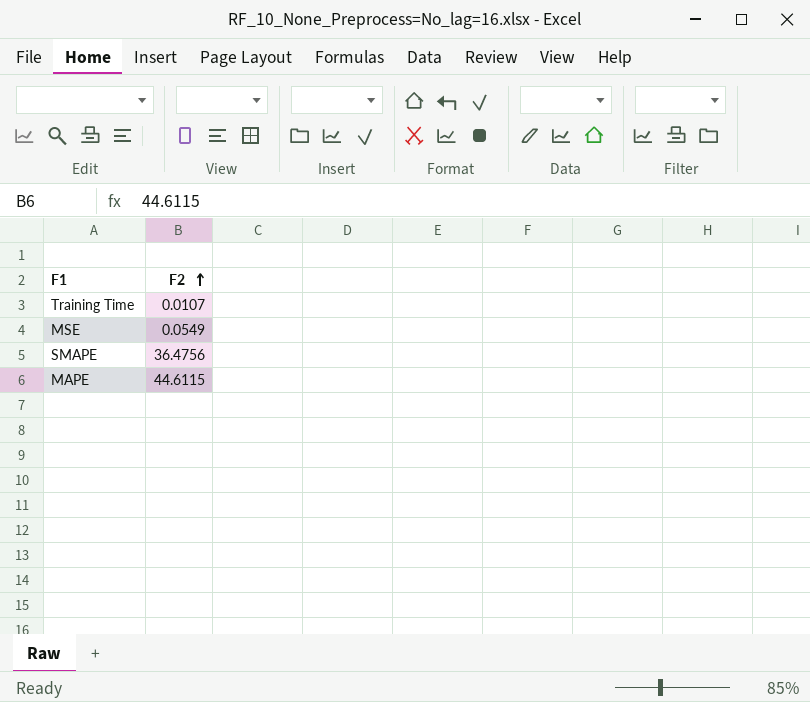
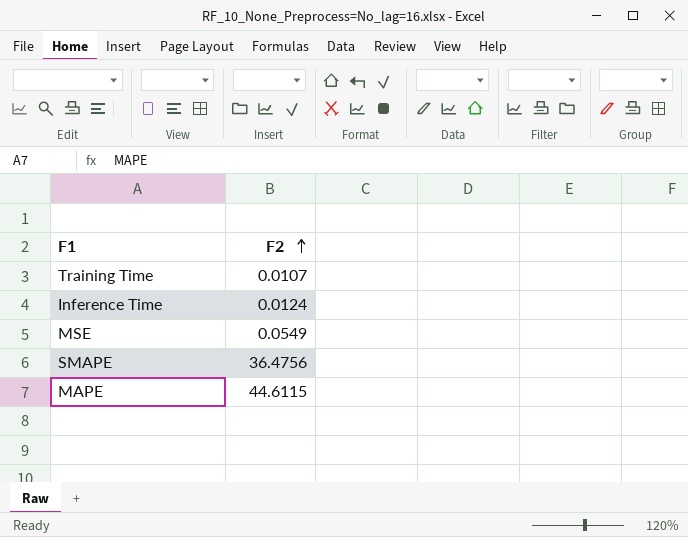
row Inference Time: none -> 0.0124

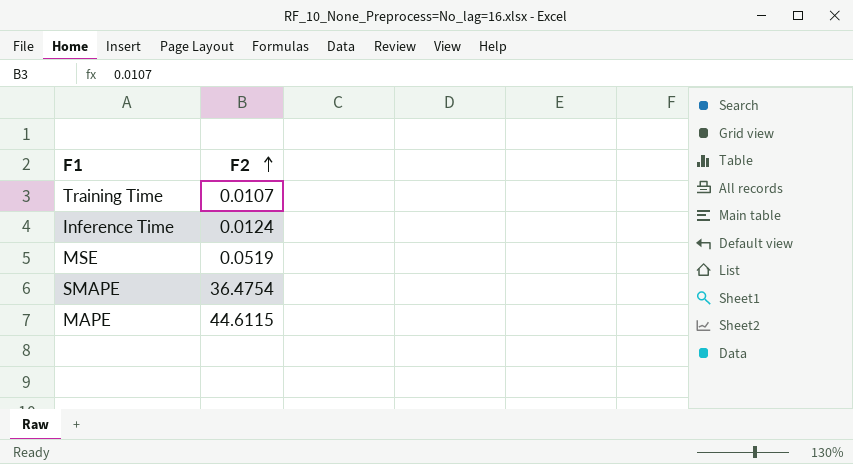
MSE | F2: 0.0549 -> 0.0519
SMAPE | F2: 36.4756 -> 36.4754

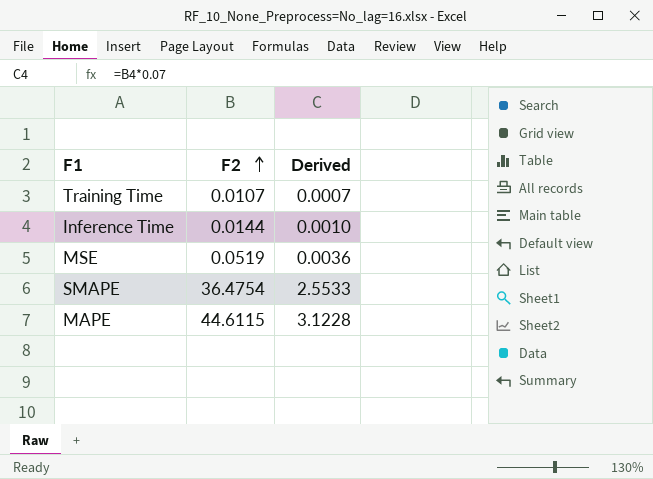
column Derived | formula: none -> [F2] * 0.07
Inference Time | F2: 0.0124 -> 0.0144

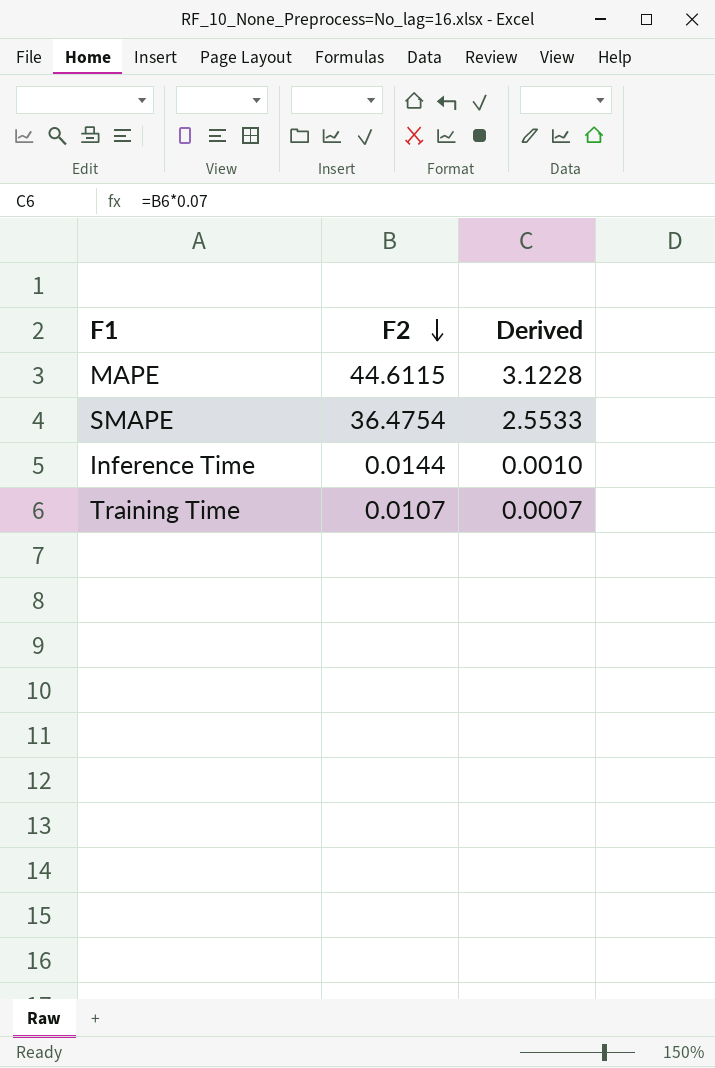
row order: F2 ascending -> F2 descending
row MSE: 0.0519 | 0.0036 -> none

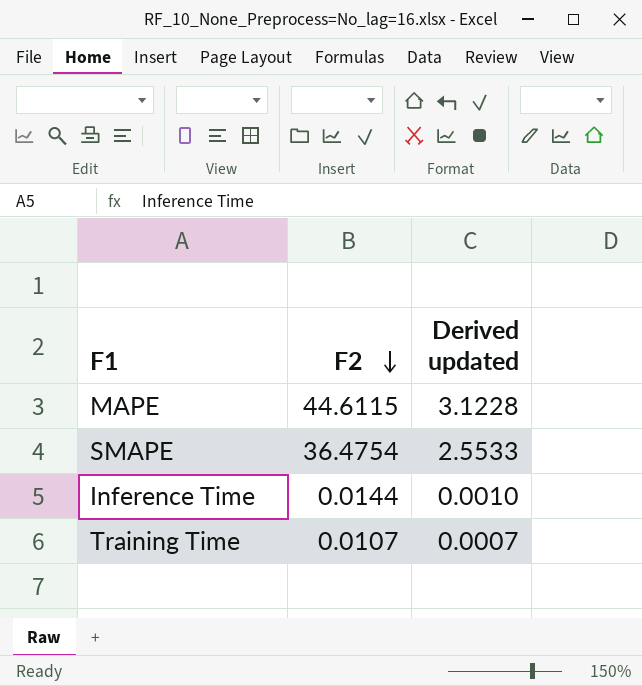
column name: Derived -> Derived updated

